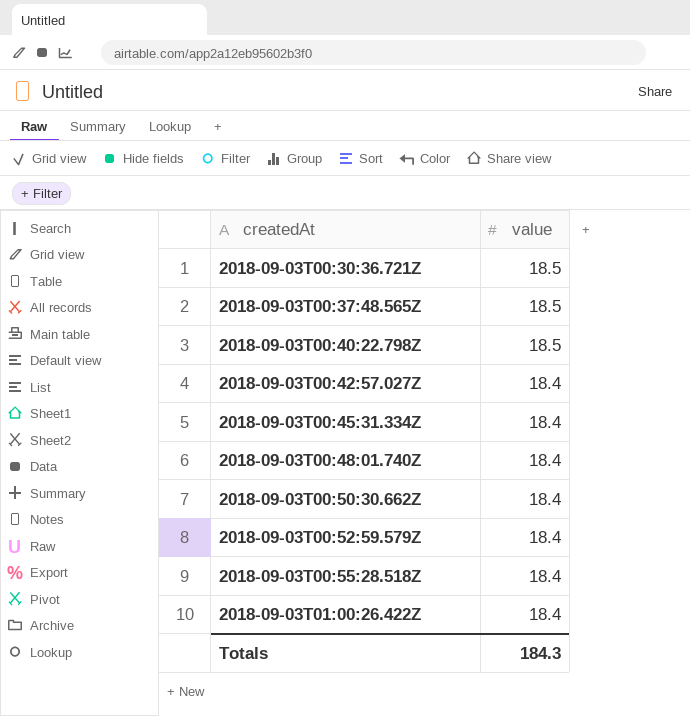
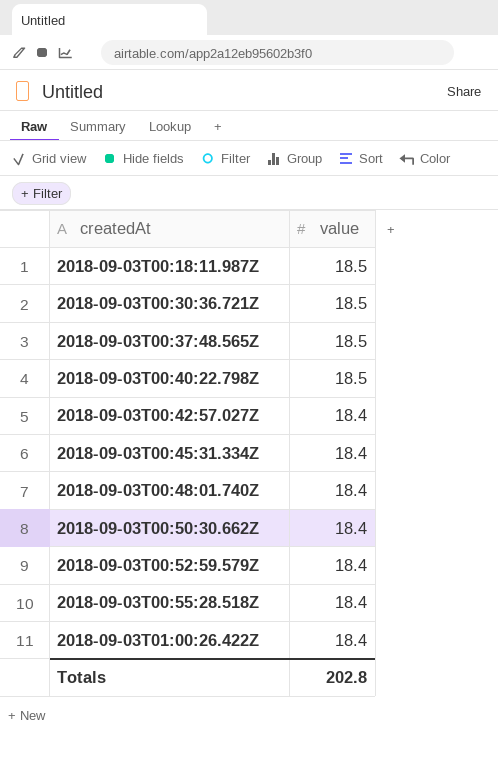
row 2018-09-03T00:18:11.987Z: none -> 18.5
Totals | value: 184.3 -> 202.8

